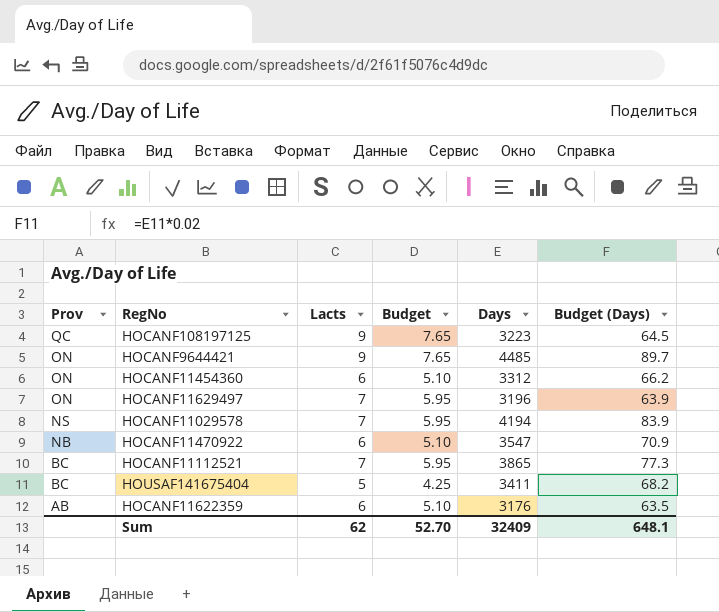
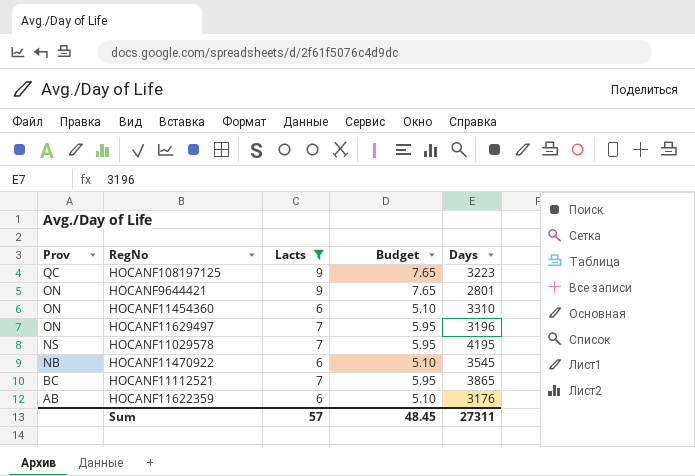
filter: none -> Lacts != 5
column Budget (Days) | formula: [Days] * 0.02 -> none
HOCANF9644421 | Days: 4485 -> 2801
HOCANF11454360 | Days: 3312 -> 3310
HOCANF11029578 | Days: 4194 -> 4195
HOCANF11470922 | Days: 3547 -> 3545
Sum | Lacts: 62 -> 57
Sum | Budget: 52.70 -> 48.45
Sum | Days: 32409 -> 27311

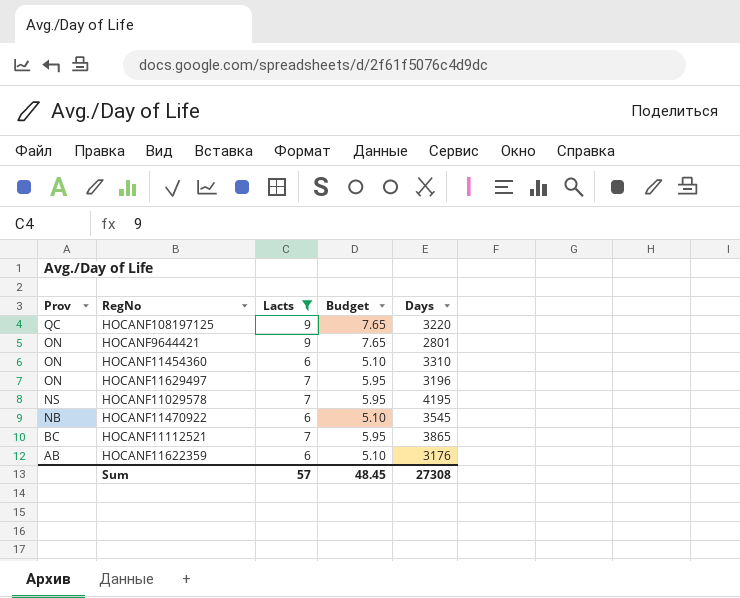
HOCANF108197125 | Days: 3223 -> 3220
Sum | Days: 27311 -> 27308

